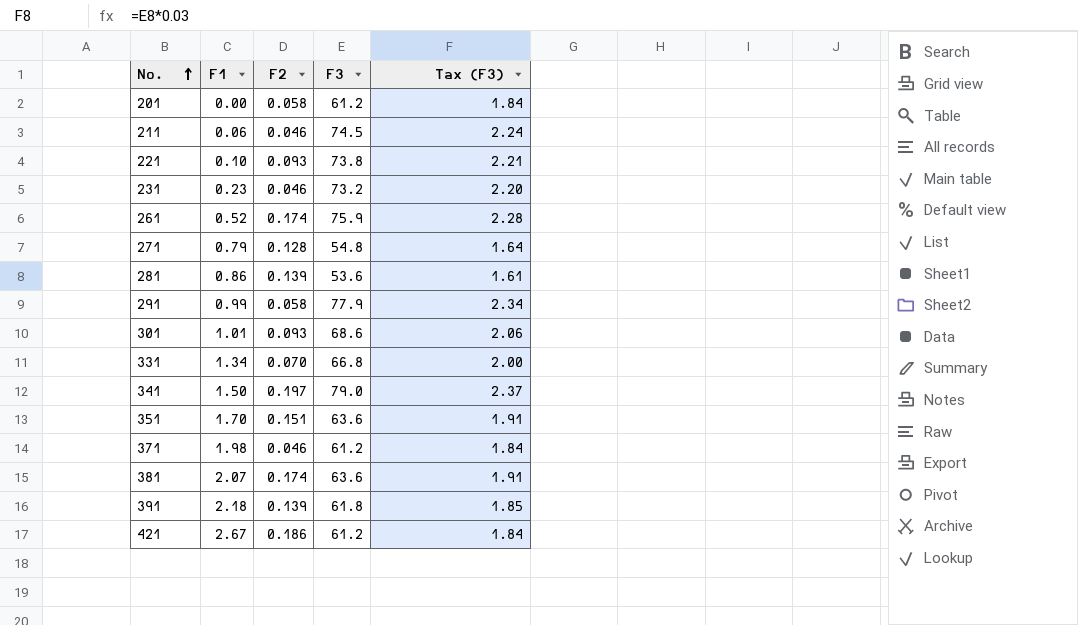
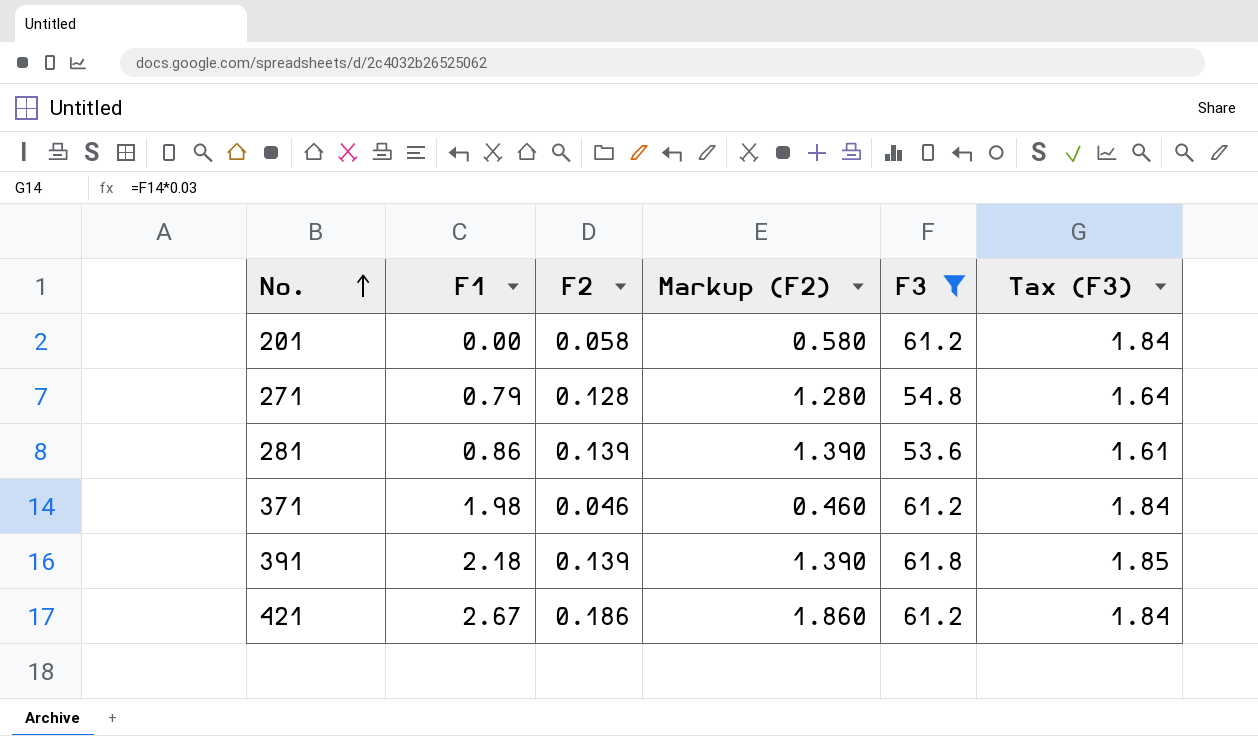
filter: none -> F3 <= 61.8
column Markup (F2) | formula: none -> [F2] * 10

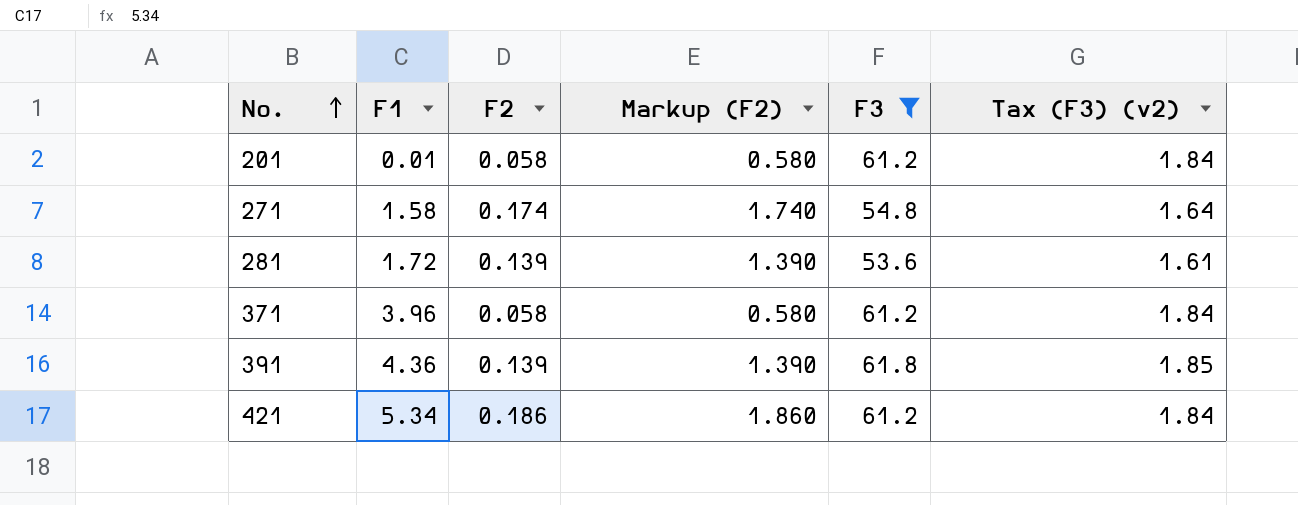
column name: Tax (F3) -> Tax (F3) (v2)
201 | F1: 0.00 -> 0.01
271 | F1: 0.79 -> 1.58
271 | F2: 0.128 -> 0.174
271 | Markup (F2): 1.280 -> 1.740
281 | F1: 0.86 -> 1.72
371 | F1: 1.98 -> 3.96
371 | F2: 0.046 -> 0.058
371 | Markup (F2): 0.460 -> 0.580
391 | F1: 2.18 -> 4.36
421 | F1: 2.67 -> 5.34

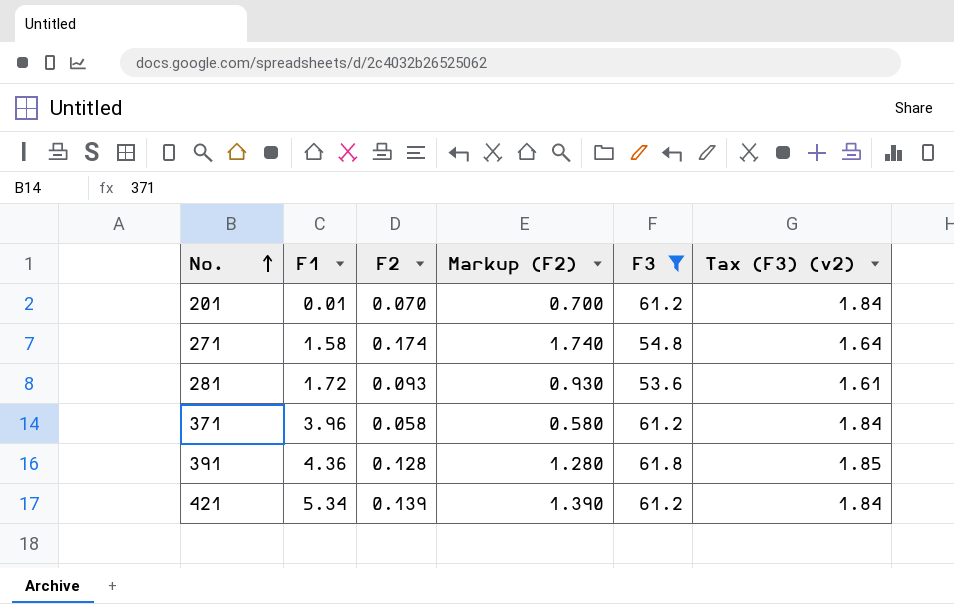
201 | F2: 0.058 -> 0.070
201 | Markup (F2): 0.580 -> 0.700
281 | F2: 0.139 -> 0.093
281 | Markup (F2): 1.390 -> 0.930
391 | F2: 0.139 -> 0.128
391 | Markup (F2): 1.390 -> 1.280
421 | F2: 0.186 -> 0.139
421 | Markup (F2): 1.860 -> 1.390

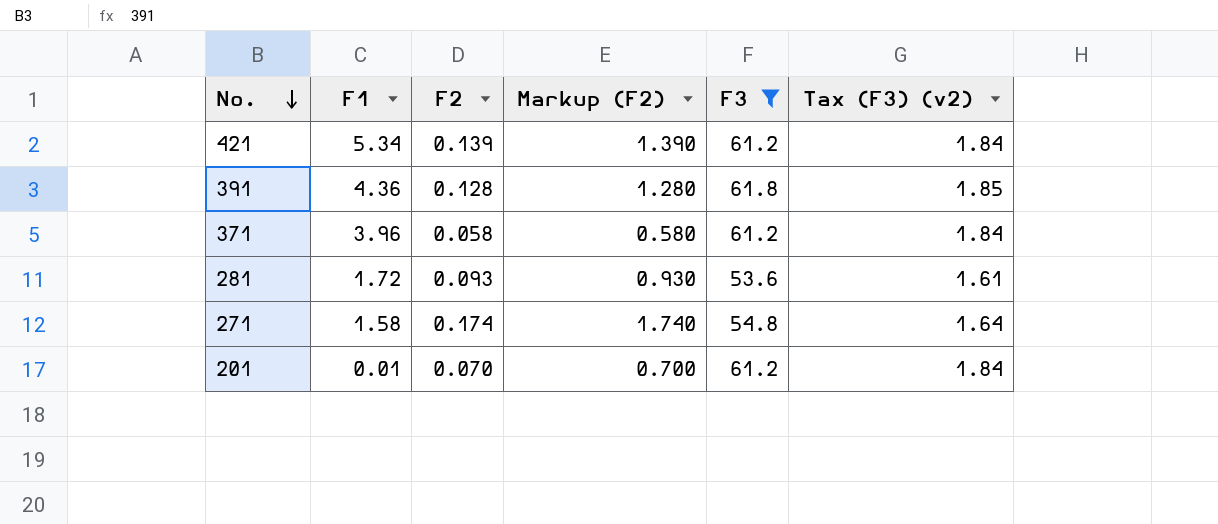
row order: No. ascending -> No. descending

